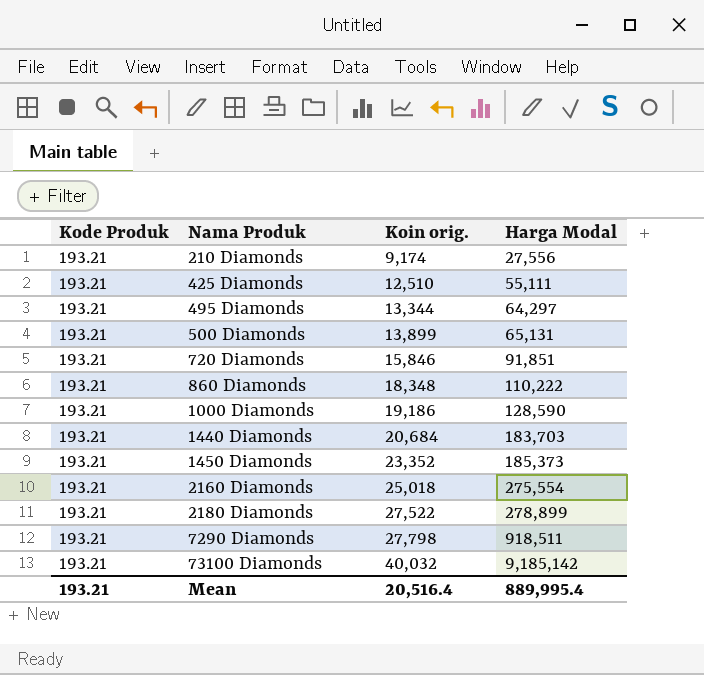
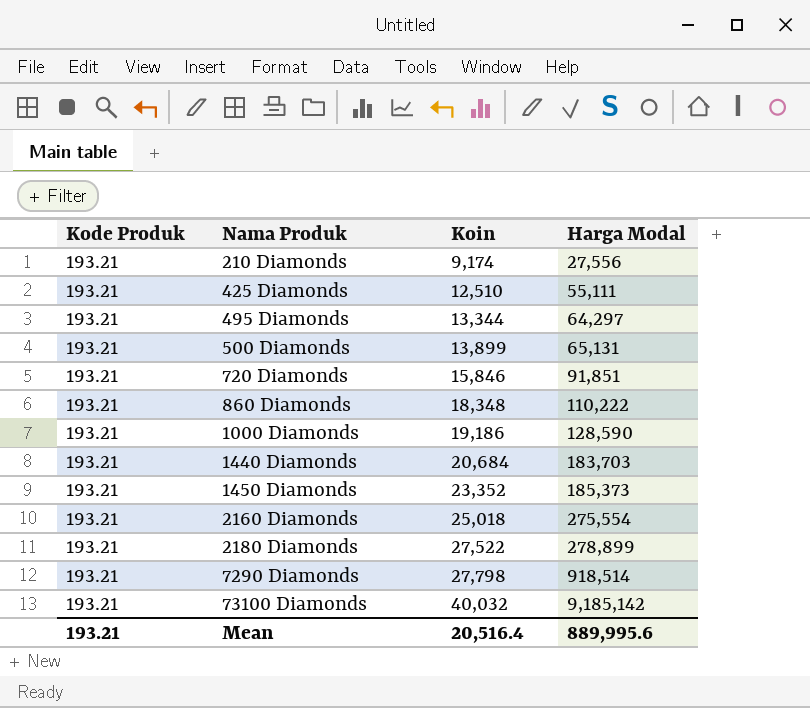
column name: Koin orig. -> Koin
7290 Diamonds | Harga Modal: 918,511 -> 918,514
Mean | Harga Modal: 889,995.4 -> 889,995.6

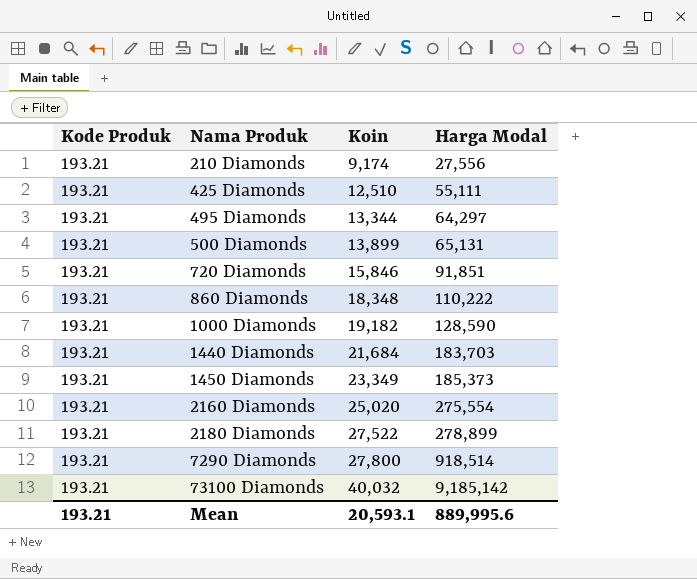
1000 Diamonds | Koin: 19,186 -> 19,182
1440 Diamonds | Koin: 20,684 -> 21,684
1450 Diamonds | Koin: 23,352 -> 23,349
2160 Diamonds | Koin: 25,018 -> 25,020
7290 Diamonds | Koin: 27,798 -> 27,800
Mean | Koin: 20,516.4 -> 20,593.1

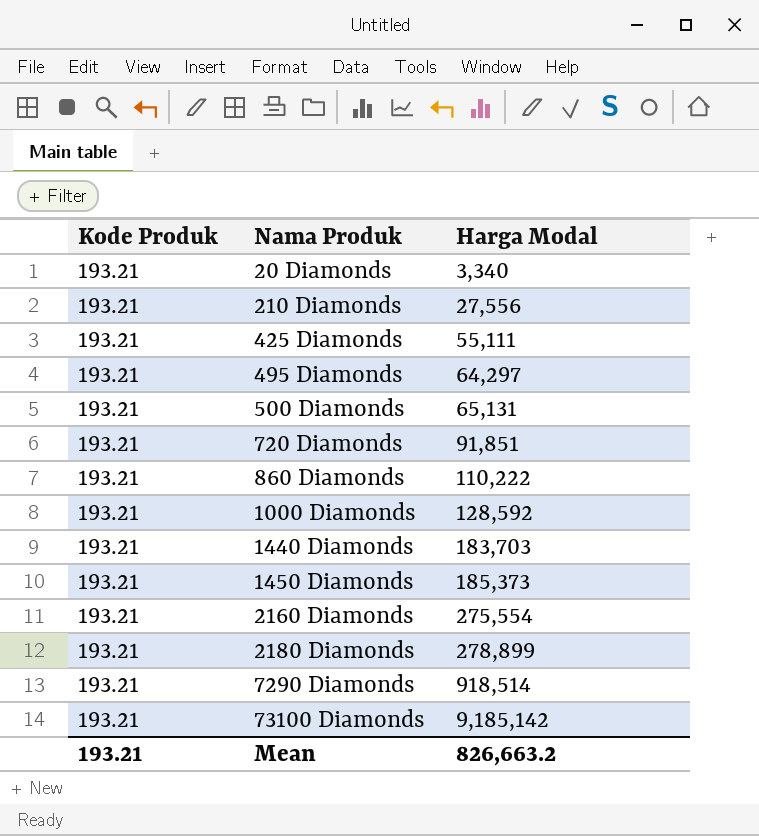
column Koin | position: 3 -> none
row 20 Diamonds: none -> 193.21 | 3,340
1000 Diamonds | Harga Modal: 128,590 -> 128,592
Mean | Harga Modal: 889,995.6 -> 826,663.2

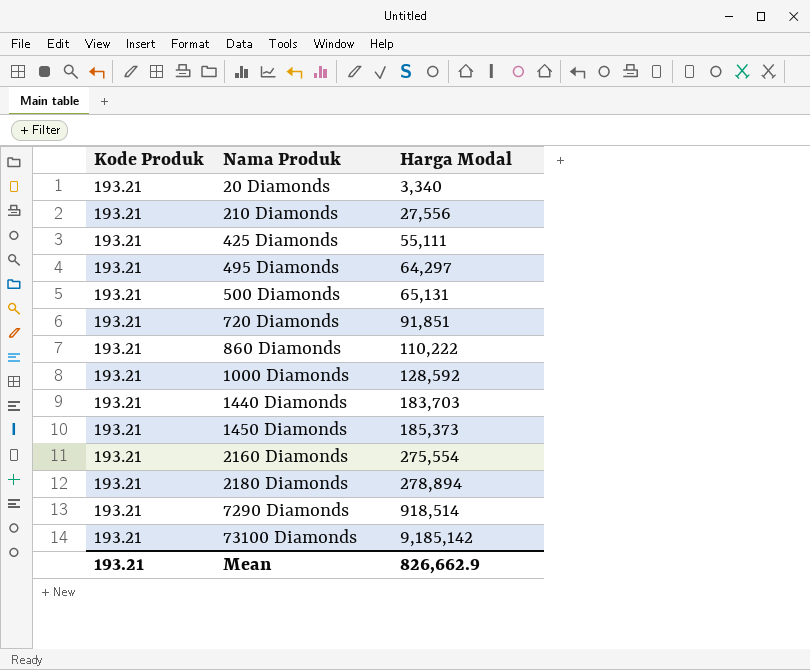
2180 Diamonds | Harga Modal: 278,899 -> 278,894
Mean | Harga Modal: 826,663.2 -> 826,662.9

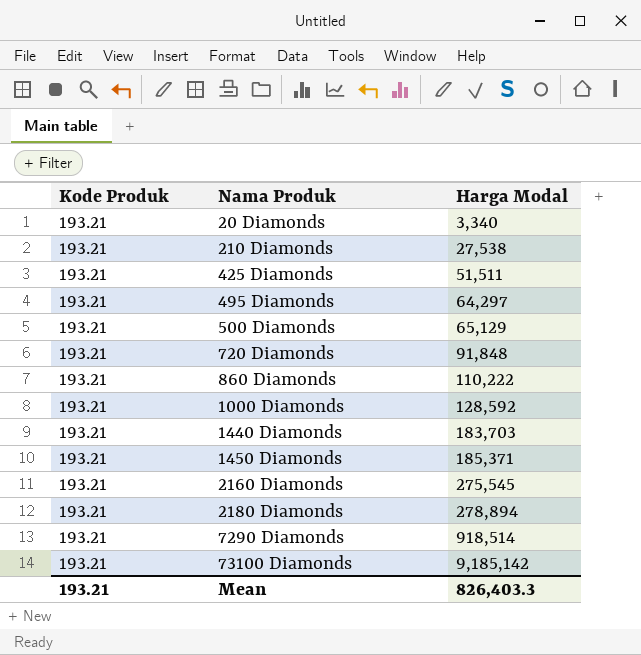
210 Diamonds | Harga Modal: 27,556 -> 27,538
425 Diamonds | Harga Modal: 55,111 -> 51,511
500 Diamonds | Harga Modal: 65,131 -> 65,129
720 Diamonds | Harga Modal: 91,851 -> 91,848
1450 Diamonds | Harga Modal: 185,373 -> 185,371
2160 Diamonds | Harga Modal: 275,554 -> 275,545
Mean | Harga Modal: 826,662.9 -> 826,403.3

